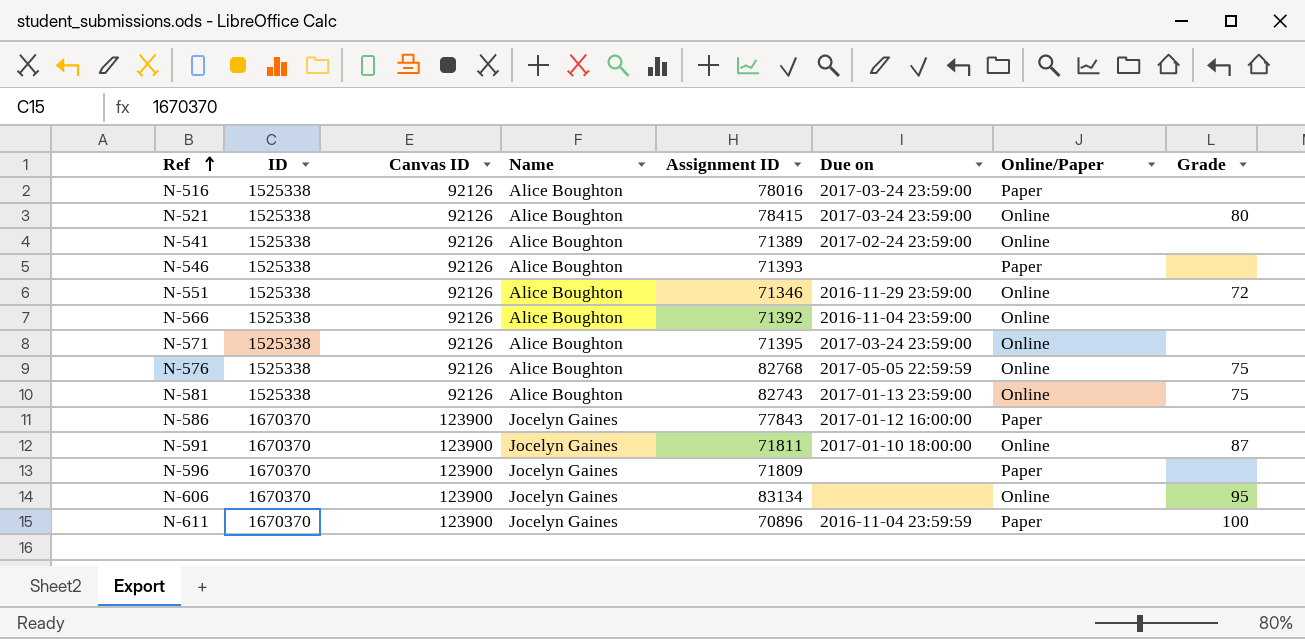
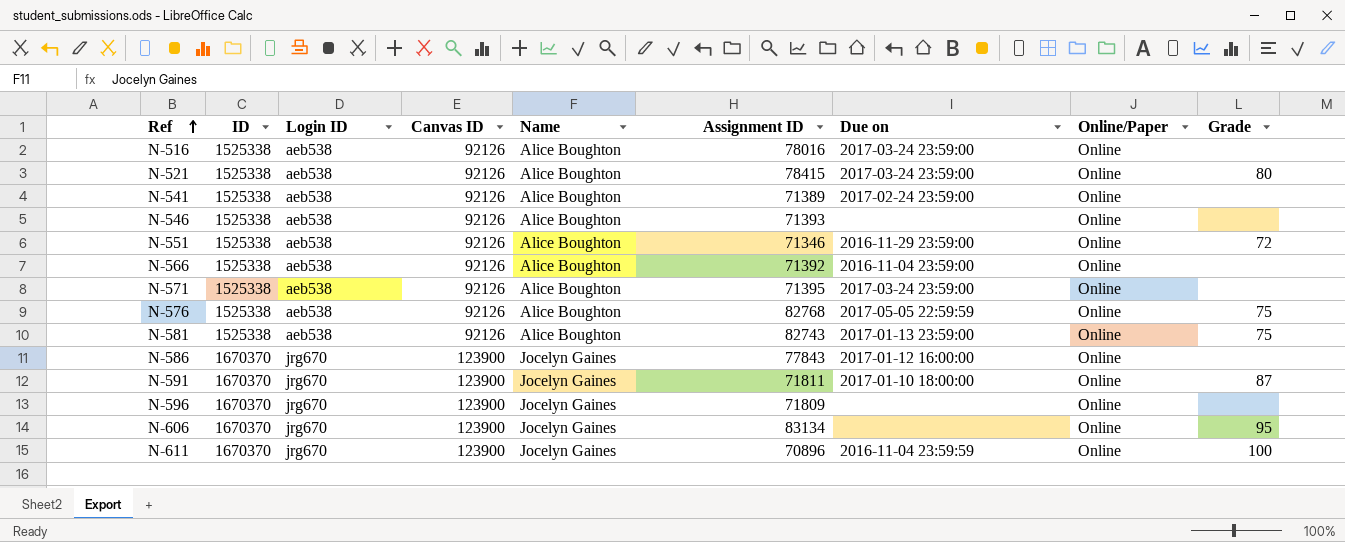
column Login ID | position: none -> 3
N-516 | Online/Paper: Paper -> Online
N-546 | Online/Paper: Paper -> Online
N-586 | Online/Paper: Paper -> Online
N-596 | Online/Paper: Paper -> Online
N-611 | Online/Paper: Paper -> Online

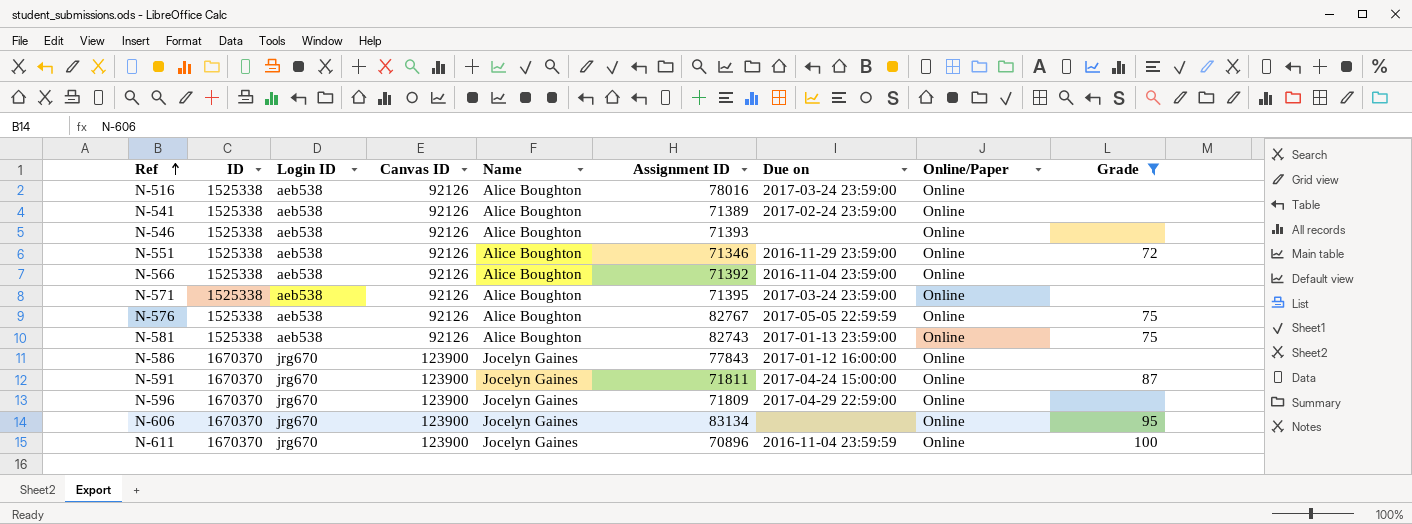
filter: none -> Grade != 80
N-576 | Assignment ID: 82768 -> 82767
N-591 | Due on: 2017-01-10 18:00:00 -> 2017-04-24 15:00:00
N-596 | Due on: none -> 2017-04-29 22:59:00

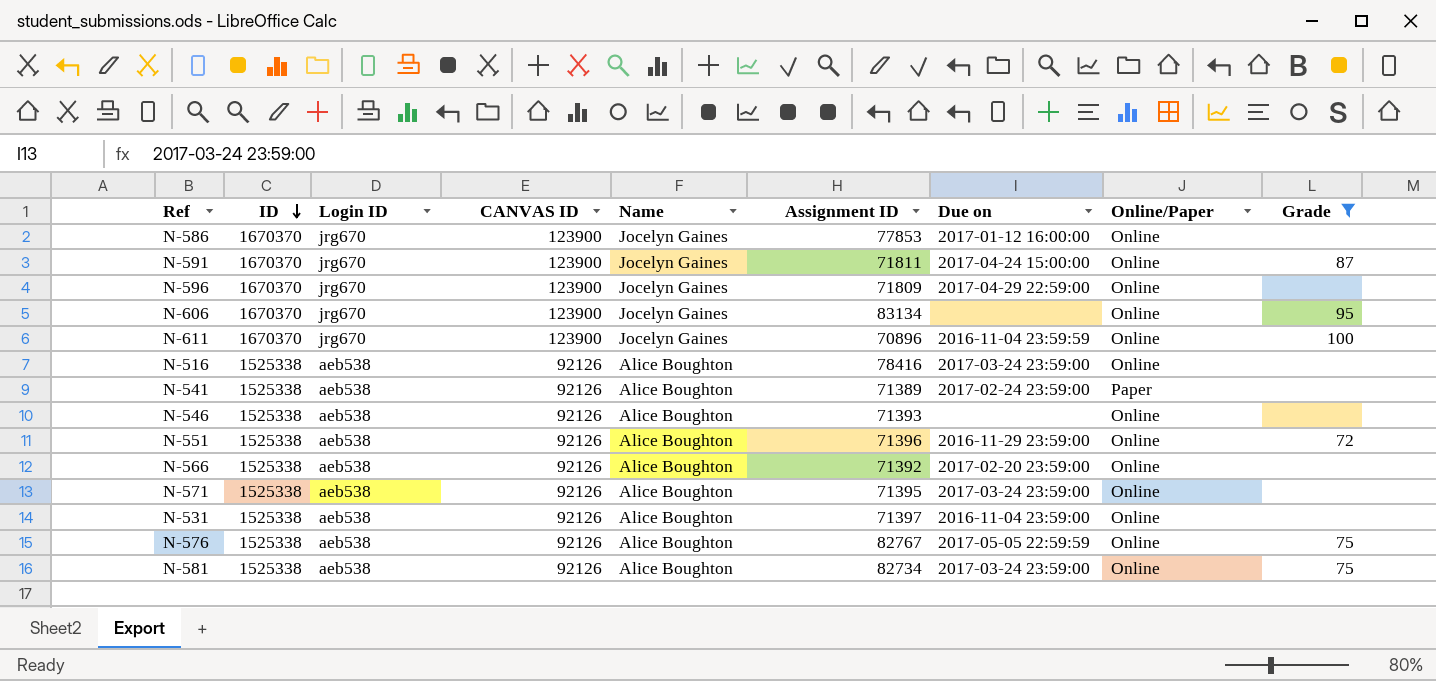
row order: Ref ascending -> ID descending
column name: Canvas ID -> CANVAS ID
N-586 | Assignment ID: 77843 -> 77853
N-516 | Assignment ID: 78016 -> 78416
N-541 | Online/Paper: Online -> Paper
N-551 | Assignment ID: 71346 -> 71396
N-566 | Due on: 2016-11-04 23:59:00 -> 2017-02-20 23:59:00
row N-531: none -> 1525338 | aeb538 | 92126 | Alice Boughton | 71397 | 2016-11-04 23:59:00 | Online | none
N-581 | Assignment ID: 82743 -> 82734
N-581 | Due on: 2017-01-13 23:59:00 -> 2017-03-24 23:59:00

